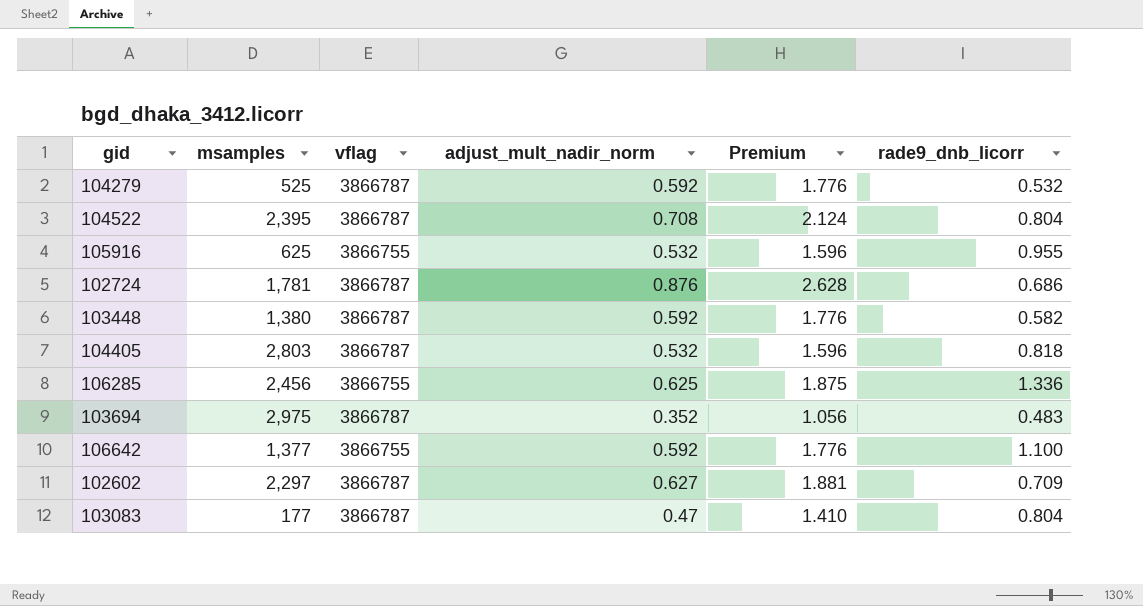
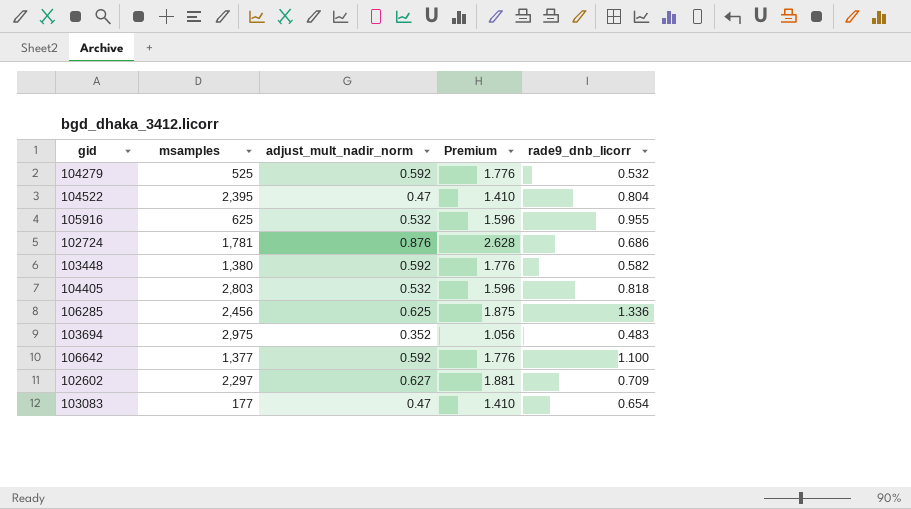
column vflag | position: 3 -> none
104522 | adjust_mult_nadir_norm: 0.708 -> 0.47
104522 | Premium: 2.124 -> 1.410
103083 | rade9_dnb_licorr: 0.804 -> 0.654

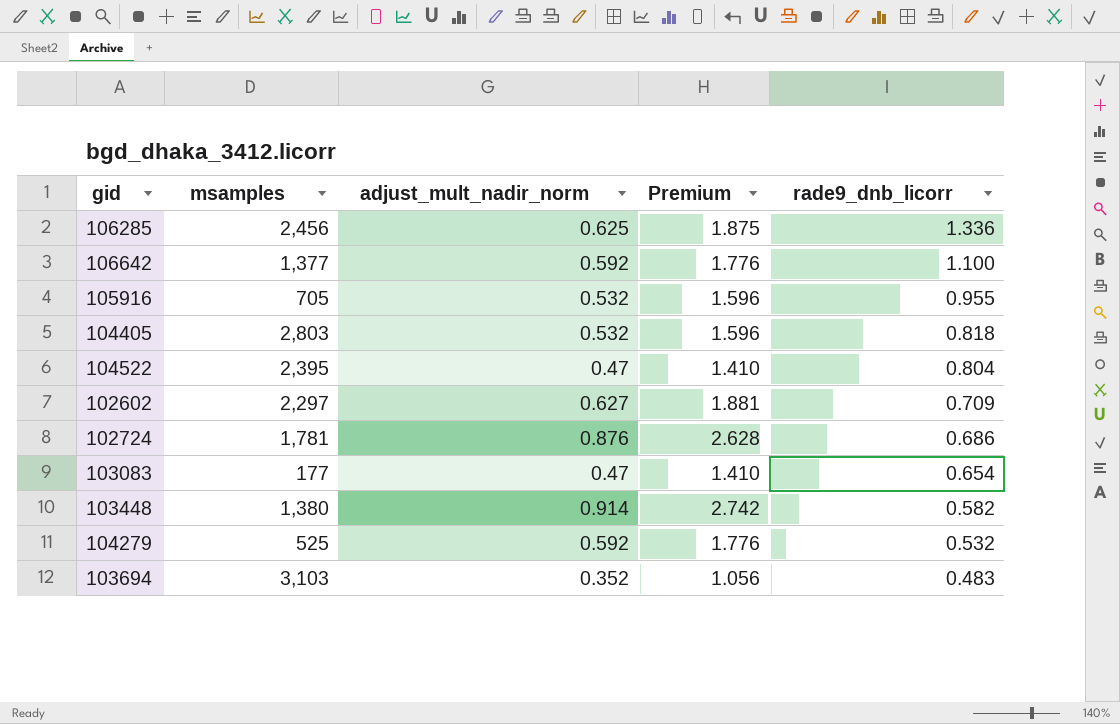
row order: none -> rade9_dnb_licorr descending
105916 | msamples: 625 -> 705
103448 | adjust_mult_nadir_norm: 0.592 -> 0.914
103448 | Premium: 1.776 -> 2.742
103694 | msamples: 2,975 -> 3,103

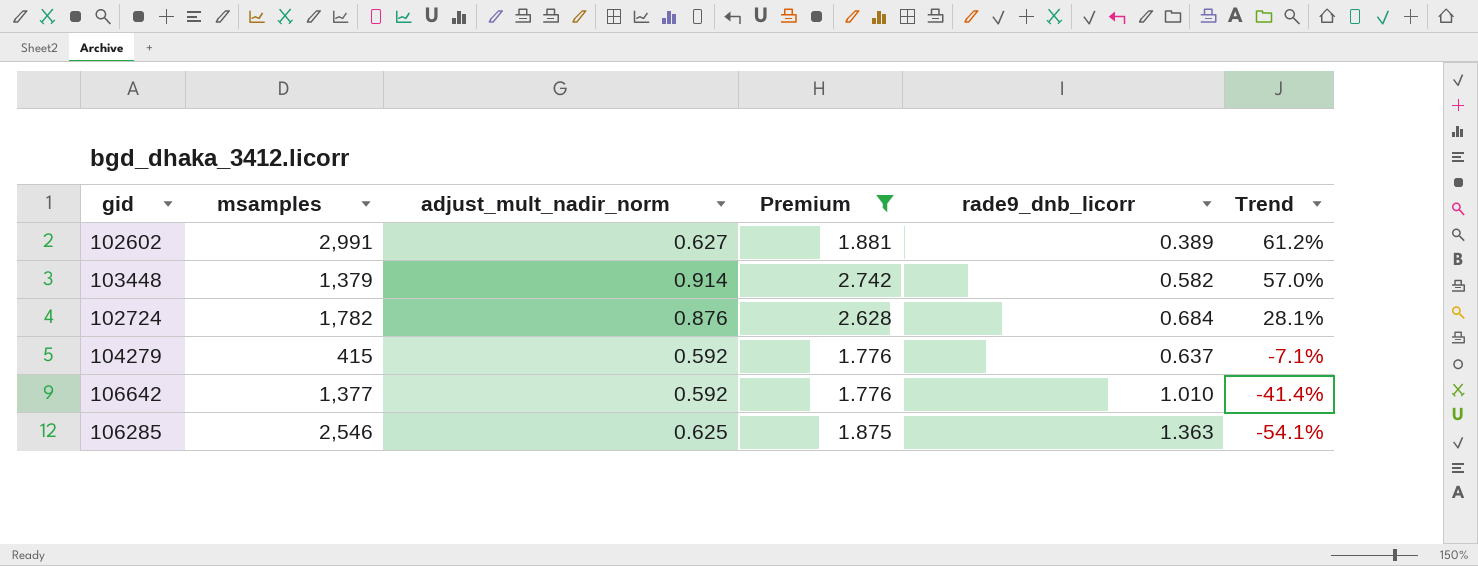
filter: none -> Premium >= 1.776
row order: rade9_dnb_licorr descending -> Trend descending
column Trend | formula: none -> ([adjust_mult_nadir_norm] - [rade9_dnb_licorr]) / [rade9_dnb_licorr]
102602 | msamples: 2,297 -> 2,991
102602 | rade9_dnb_licorr: 0.709 -> 0.389
103448 | msamples: 1,380 -> 1,379
102724 | msamples: 1,781 -> 1,782
102724 | rade9_dnb_licorr: 0.686 -> 0.684
104279 | msamples: 525 -> 415
104279 | rade9_dnb_licorr: 0.532 -> 0.637
106642 | rade9_dnb_licorr: 1.100 -> 1.010
106285 | msamples: 2,456 -> 2,546
106285 | rade9_dnb_licorr: 1.336 -> 1.363

